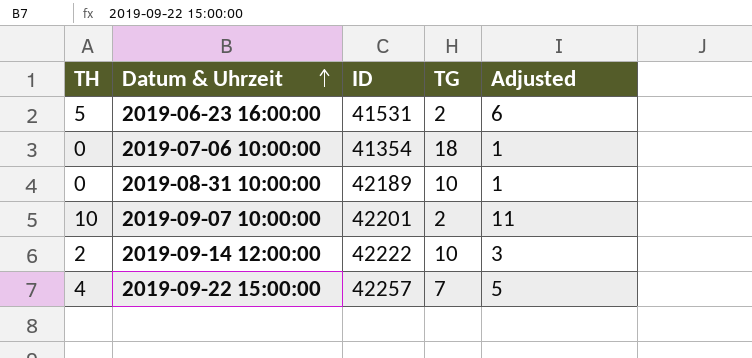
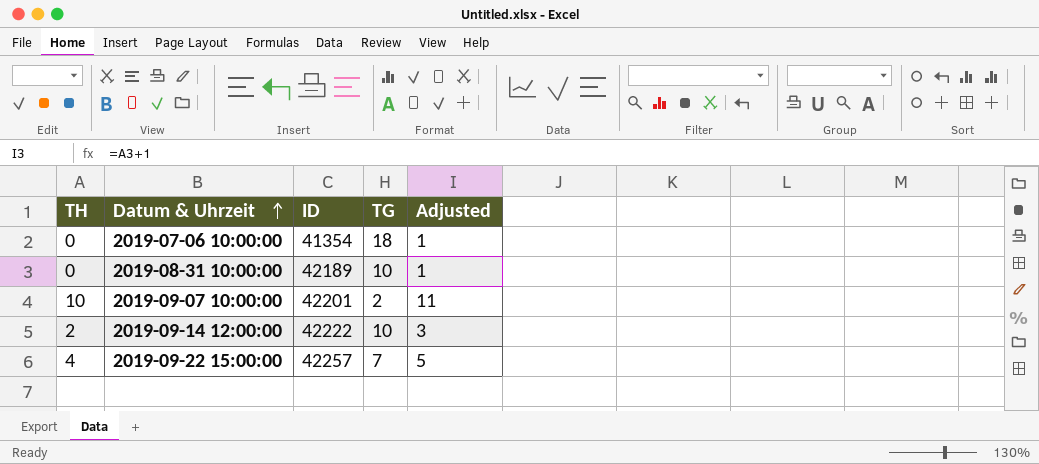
row 2019-06-23 16:00:00: 5 | 41531 | 2 | 6 -> none

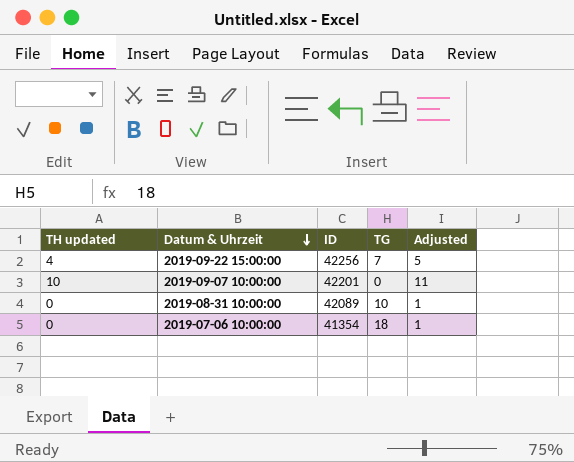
row order: Datum & Uhrzeit ascending -> Datum & Uhrzeit descending
column name: TH -> TH updated
row 2019-09-14 12:00:00: 2 | 42222 | 10 | 3 -> none
2019-09-22 15:00:00 | ID: 42257 -> 42256
2019-09-07 10:00:00 | TG: 2 -> 0
2019-08-31 10:00:00 | ID: 42189 -> 42089

